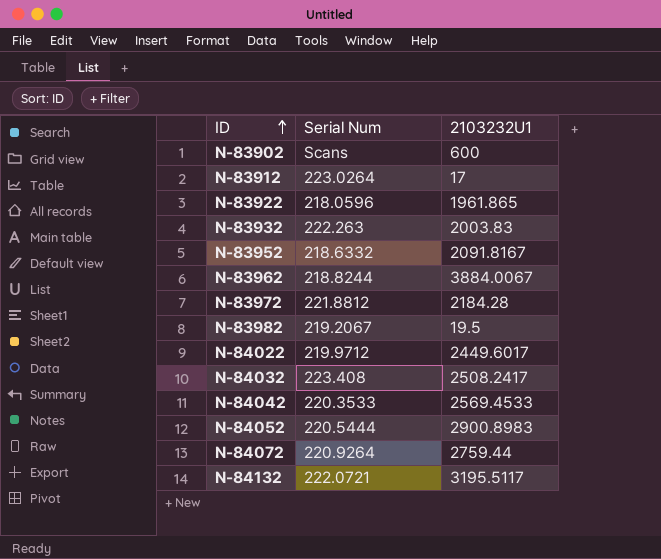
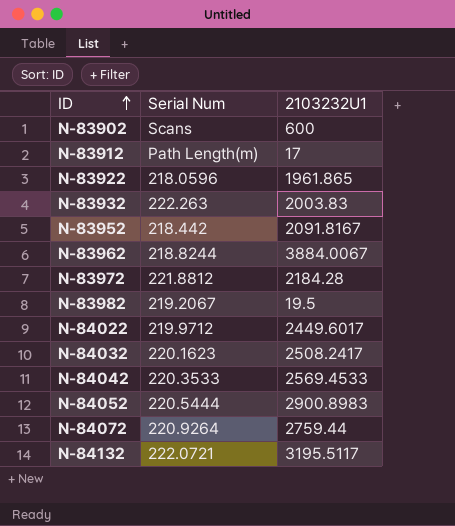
N-83912 | Serial Num: 223.0264 -> Path Length(m)
N-83952 | Serial Num: 218.6332 -> 218.442
N-84032 | Serial Num: 223.408 -> 220.1623

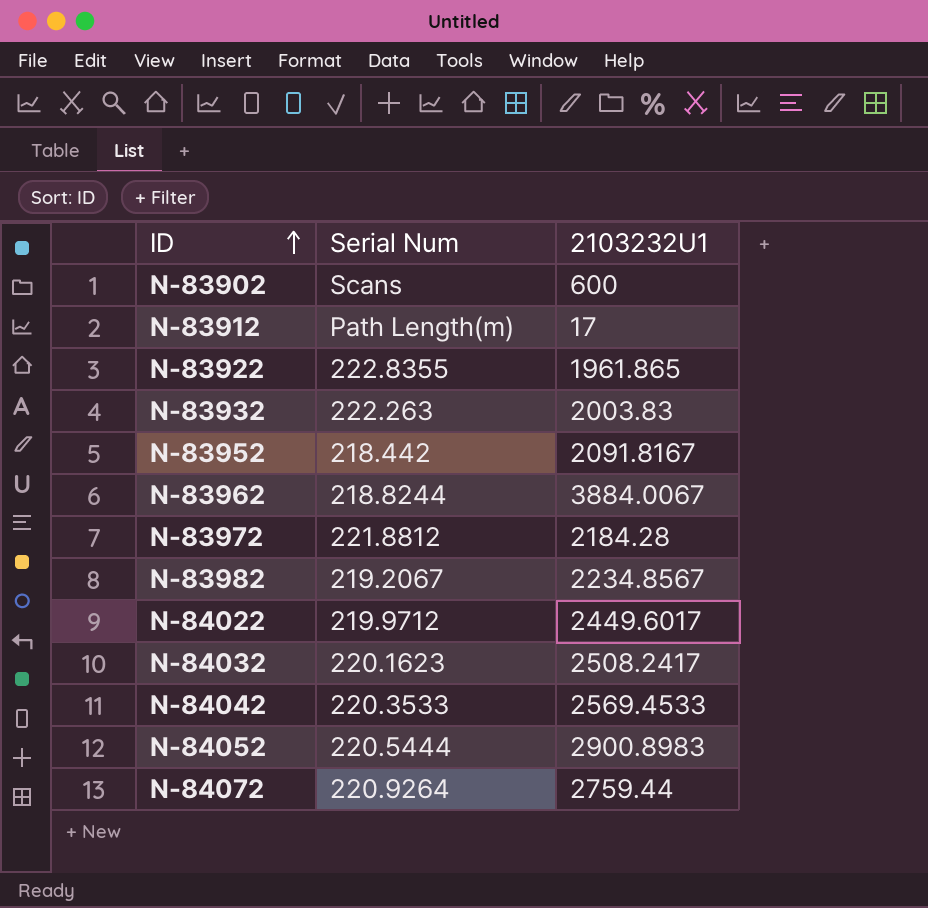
row N-84132: 222.0721 | 3195.5117 -> none
N-83922 | Serial Num: 218.0596 -> 222.8355
N-83982 | 2103232U1: 19.5 -> 2234.8567

